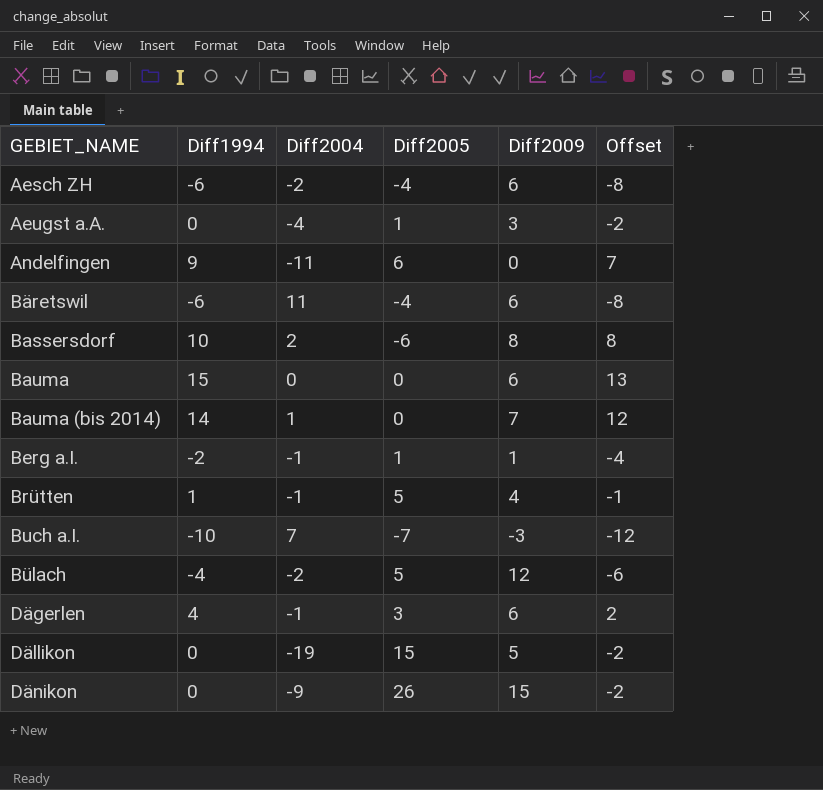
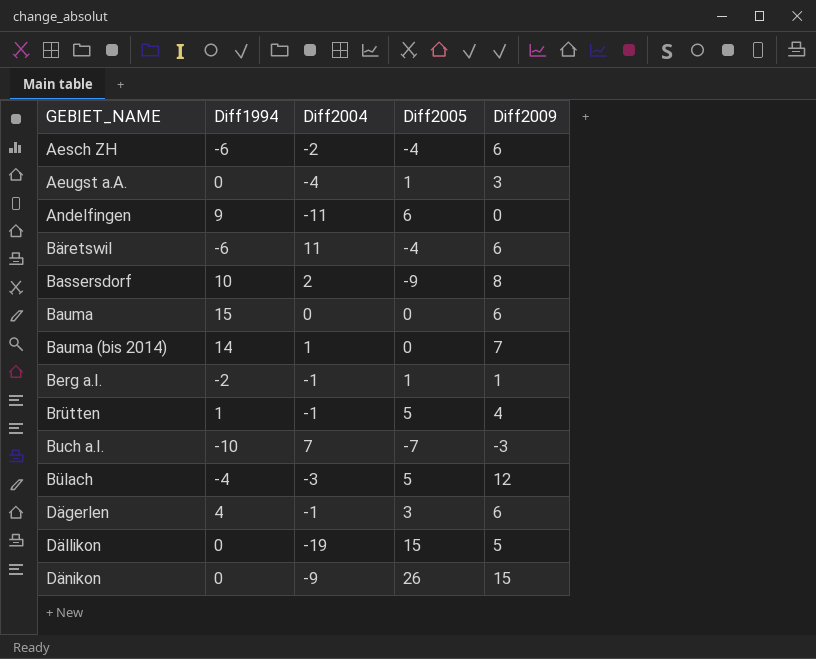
column Offset | formula: [Diff1994] - 2 -> none
Bassersdorf | Diff2005: -6 -> -9
Bülach | Diff2004: -2 -> -3

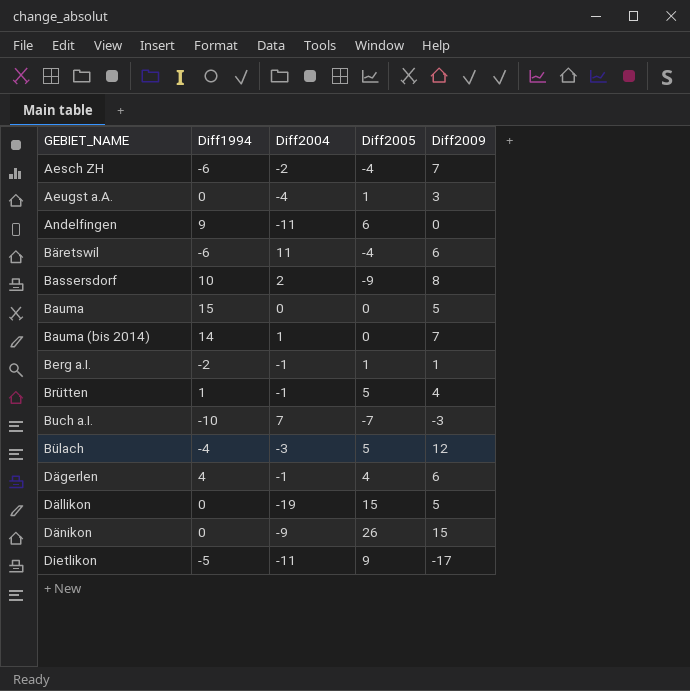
Aesch ZH | Diff2009: 6 -> 7
Bauma | Diff2009: 6 -> 5
Dägerlen | Diff2005: 3 -> 4
row Dietlikon: none -> -5 | -11 | 9 | -17

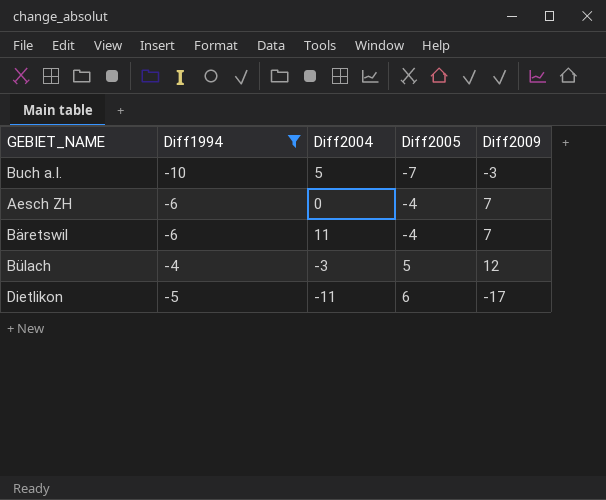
filter: none -> Diff1994 <= -4
row order: GEBIET_NAME ascending -> Diff2005 ascending
Buch a.I. | Diff2004: 7 -> 5
Aesch ZH | Diff2004: -2 -> 0
Bäretswil | Diff2009: 6 -> 7
Dietlikon | Diff2005: 9 -> 6

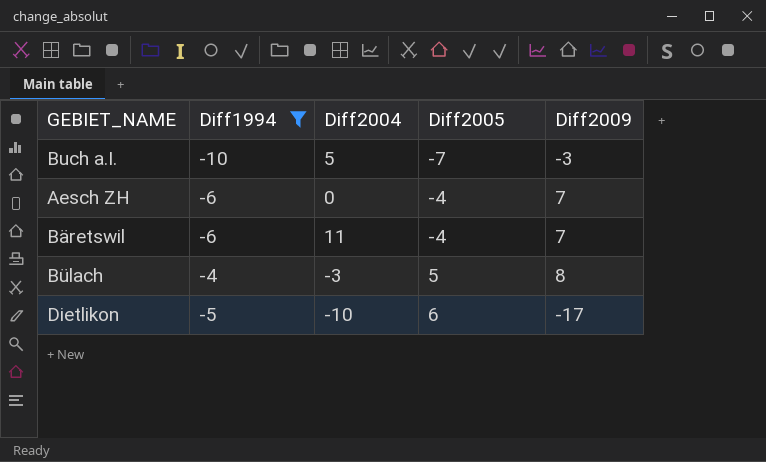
Bülach | Diff2009: 12 -> 8
Dietlikon | Diff2004: -11 -> -10

